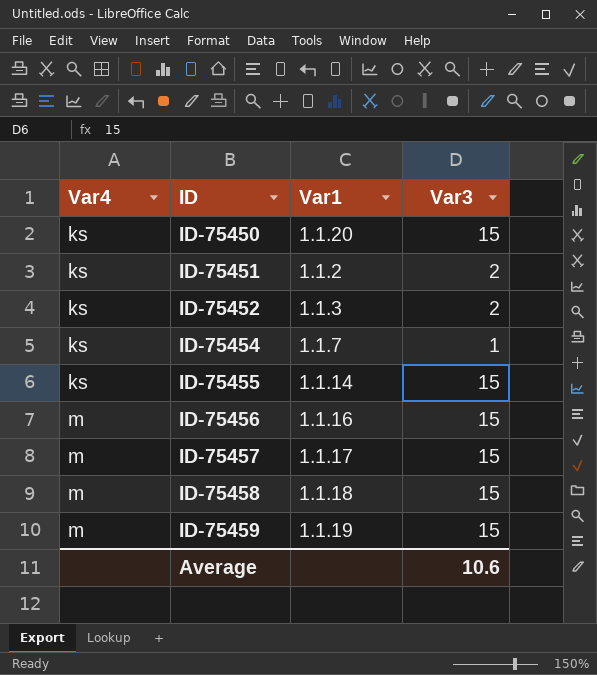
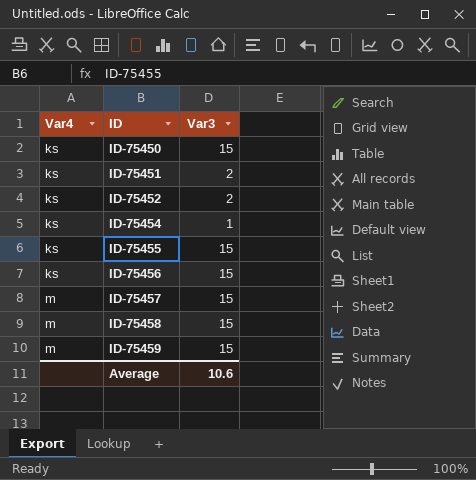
column Var1 | position: 3 -> none
ID-75456 | Var4: m -> ks

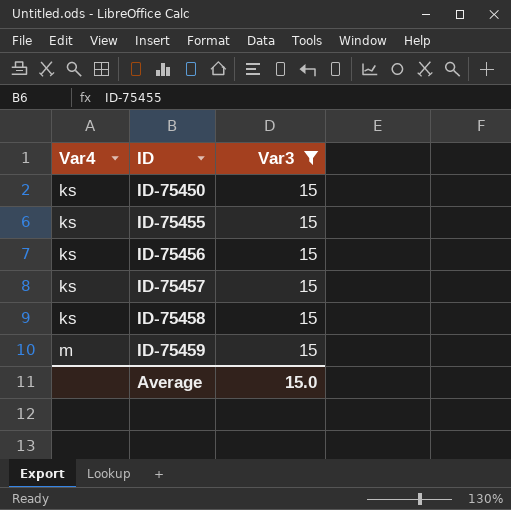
filter: none -> Var3 = 15
ID-75457 | Var4: m -> ks
ID-75458 | Var4: m -> ks
Average | Var3: 10.6 -> 15.0

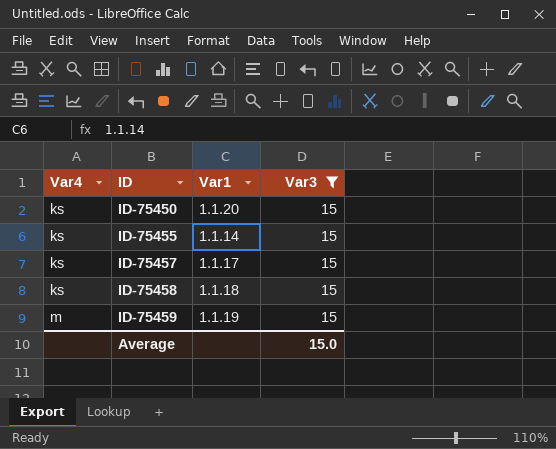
column Var1 | position: none -> 3
row ID-75456: ks | 15 -> none

